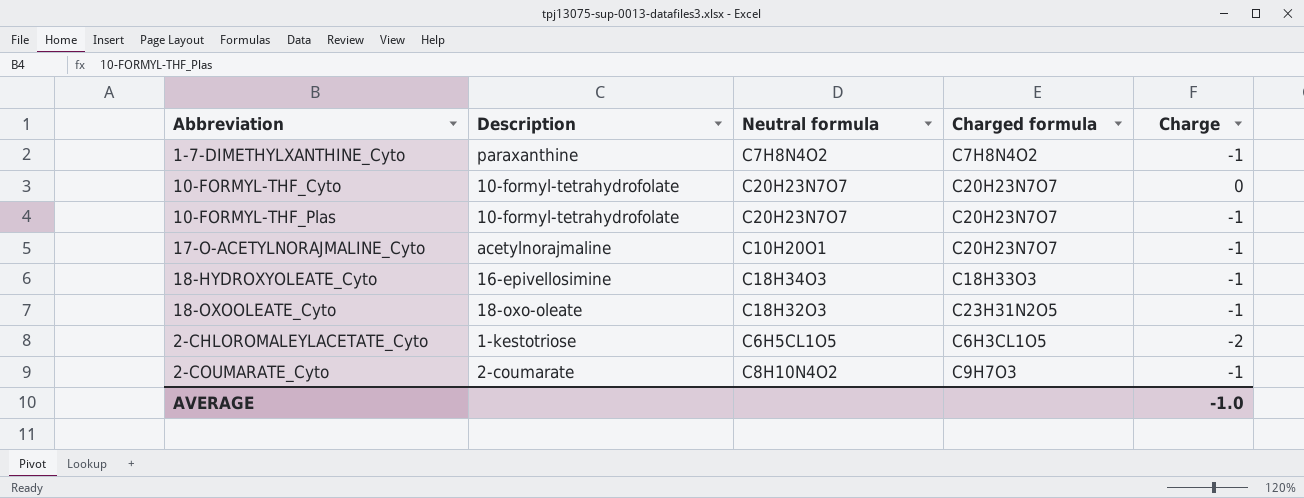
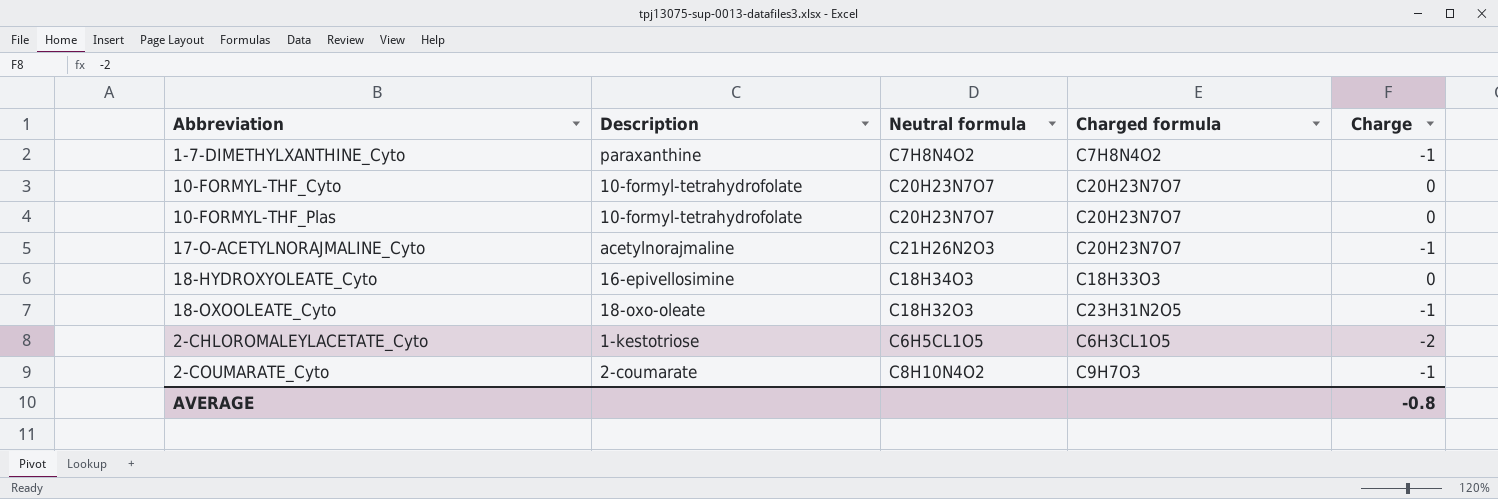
10-FORMYL-THF_Plas | Charge: -1 -> 0
17-O-ACETYLNORAJMALINE_Cyto | Neutral formula: C10H20O1 -> C21H26N2O3
18-HYDROXYOLEATE_Cyto | Charge: -1 -> 0
AVERAGE | Charge: -1.0 -> -0.8

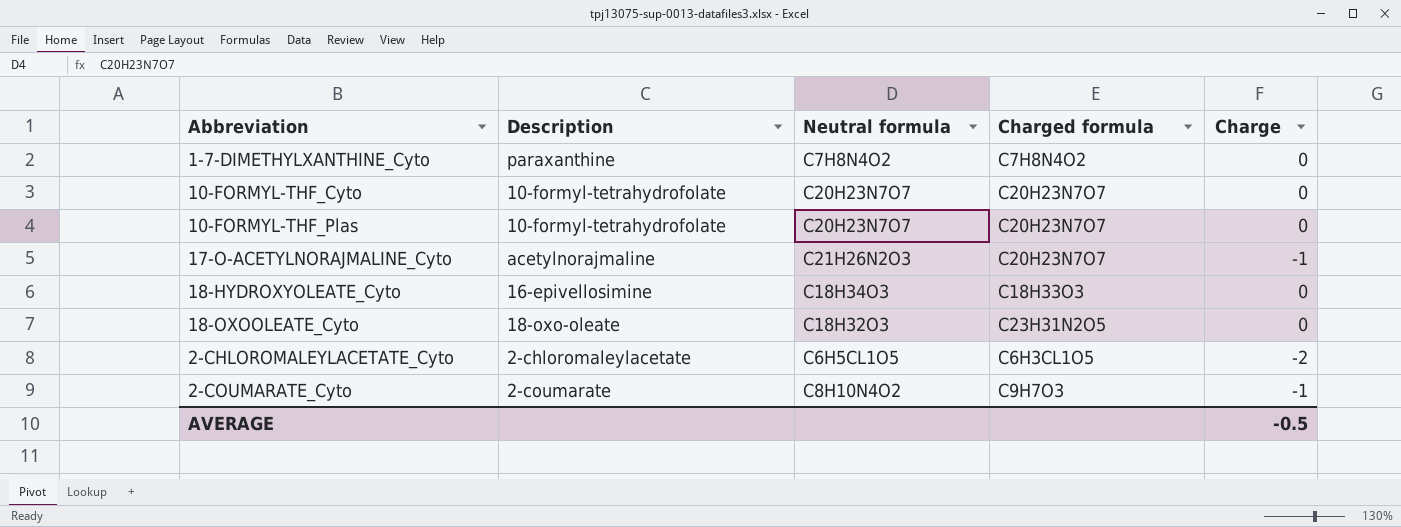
1-7-DIMETHYLXANTHINE_Cyto | Charge: -1 -> 0
18-OXOOLEATE_Cyto | Charge: -1 -> 0
2-CHLOROMALEYLACETATE_Cyto | Description: 1-kestotriose -> 2-chloromaleylacetate
AVERAGE | Charge: -0.8 -> -0.5

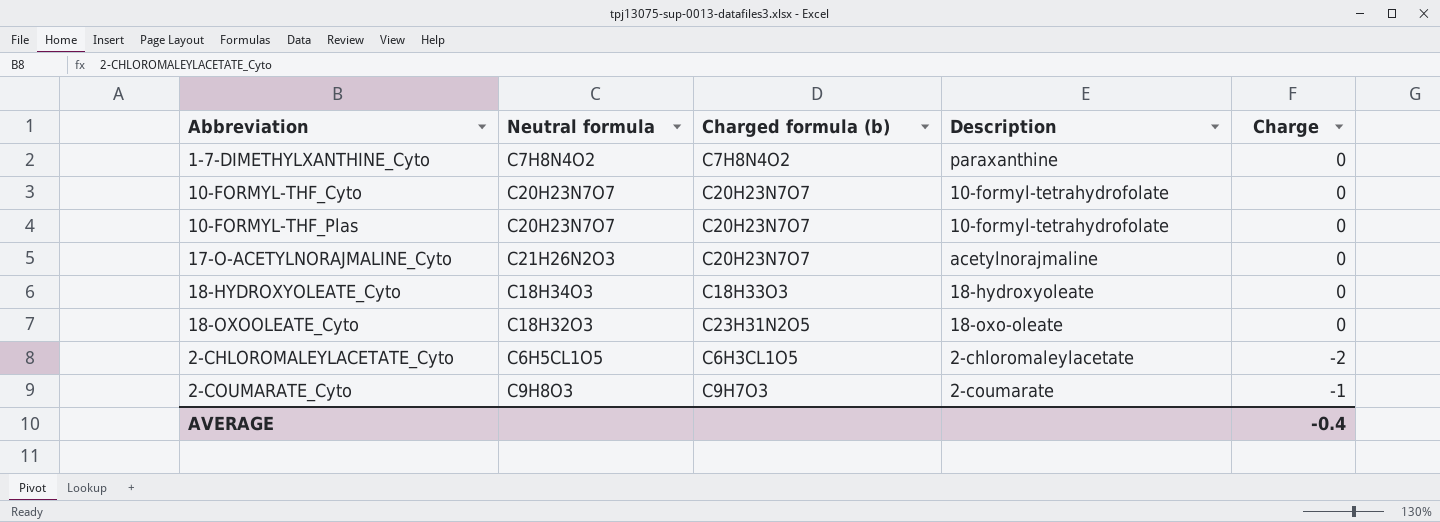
column name: Charged formula -> Charged formula (b)
column Description | position: 2 -> 4
17-O-ACETYLNORAJMALINE_Cyto | Charge: -1 -> 0
18-HYDROXYOLEATE_Cyto | Description: 16-epivellosimine -> 18-hydroxyoleate
2-COUMARATE_Cyto | Neutral formula: C8H10N4O2 -> C9H8O3
AVERAGE | Charge: -0.5 -> -0.4

